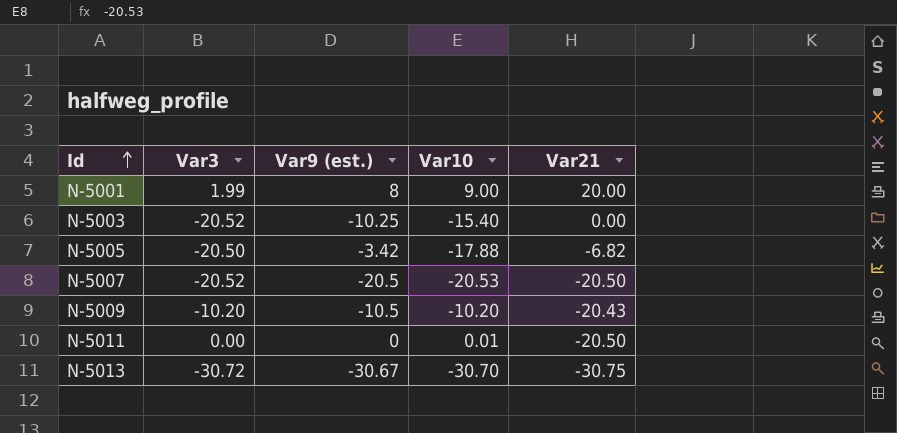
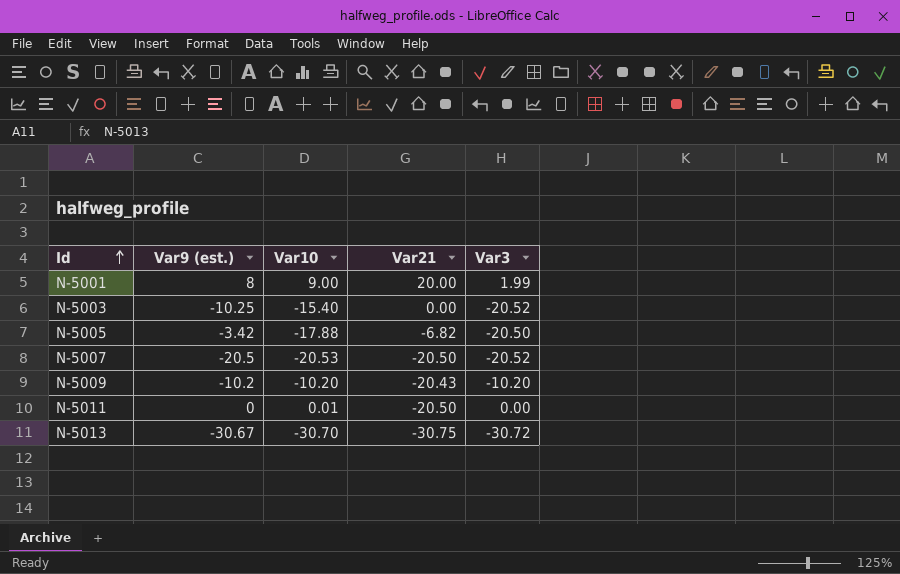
column Var3 | position: 2 -> 5
N-5009 | Var9 (est.): -10.5 -> -10.2

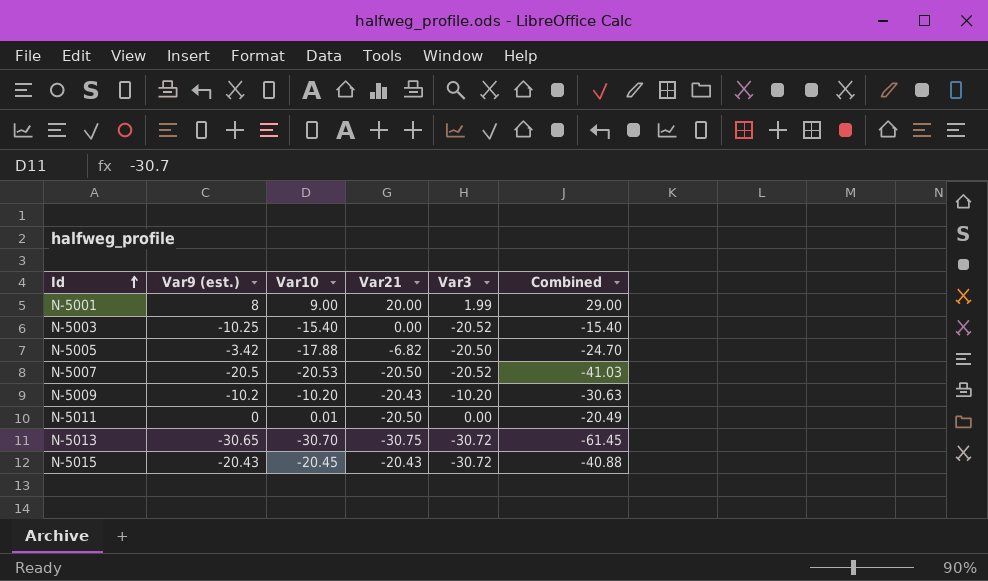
column Combined | formula: none -> [Var10] + [Var21]
N-5013 | Var9 (est.): -30.67 -> -30.65
row N-5015: none -> -20.43 | -20.45 | -20.43 | -30.72 | -40.88

